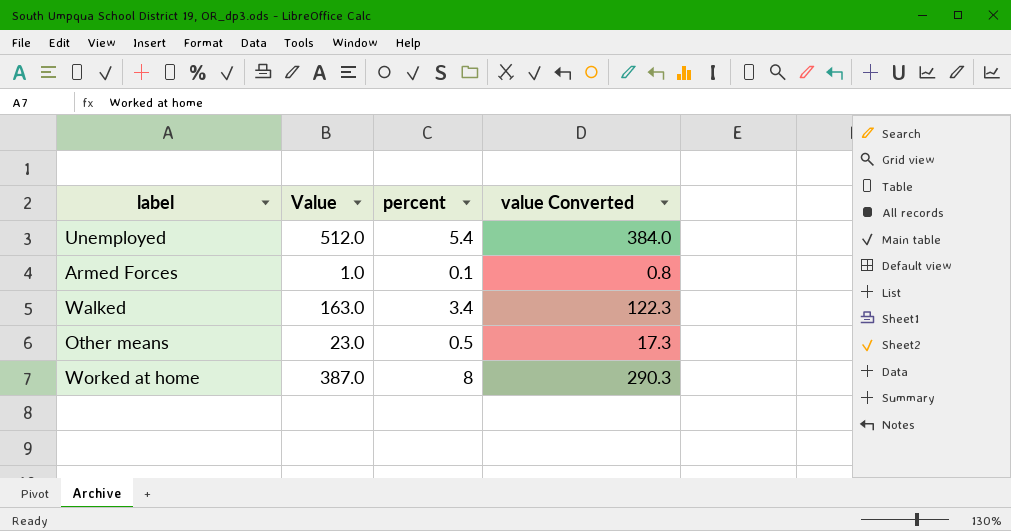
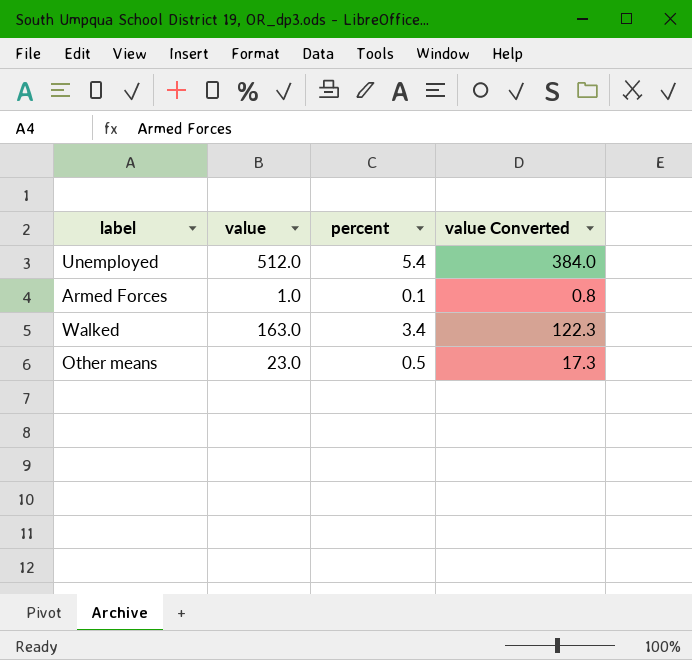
column name: Value -> value
row Worked at home: 387.0 | 8 | 290.3 -> none

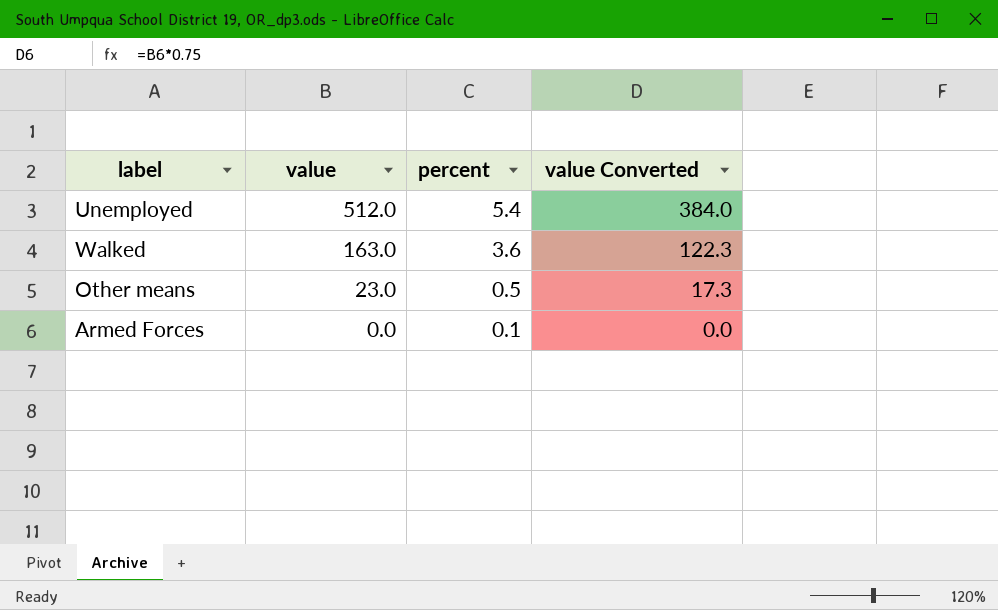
row order: none -> value descending
Walked | percent: 3.4 -> 3.6
Armed Forces | value: 1.0 -> 0.0
Armed Forces | value Converted: 0.8 -> 0.0

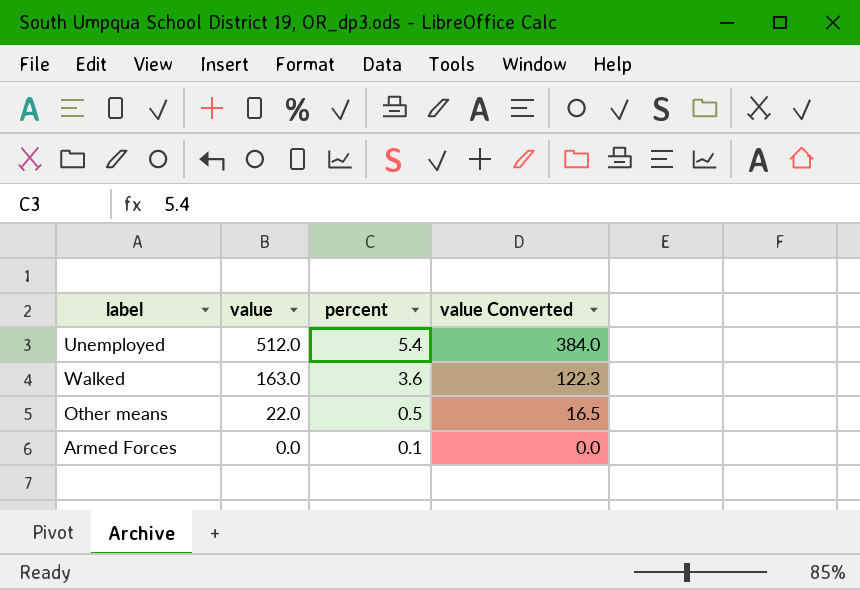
Other means | value: 23.0 -> 22.0
Other means | value Converted: 17.3 -> 16.5

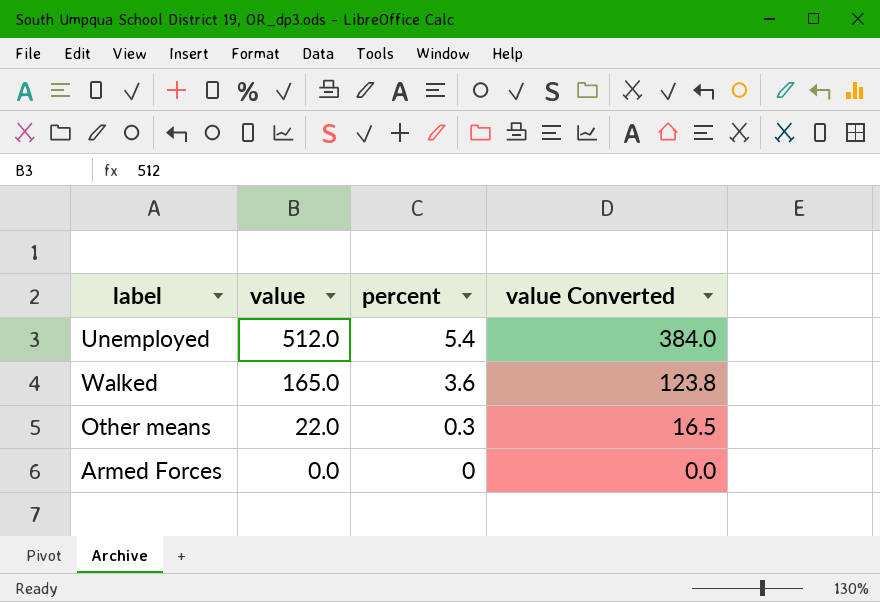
Walked | value: 163.0 -> 165.0
Walked | value Converted: 122.3 -> 123.8
Other means | percent: 0.5 -> 0.3
Armed Forces | percent: 0.1 -> 0

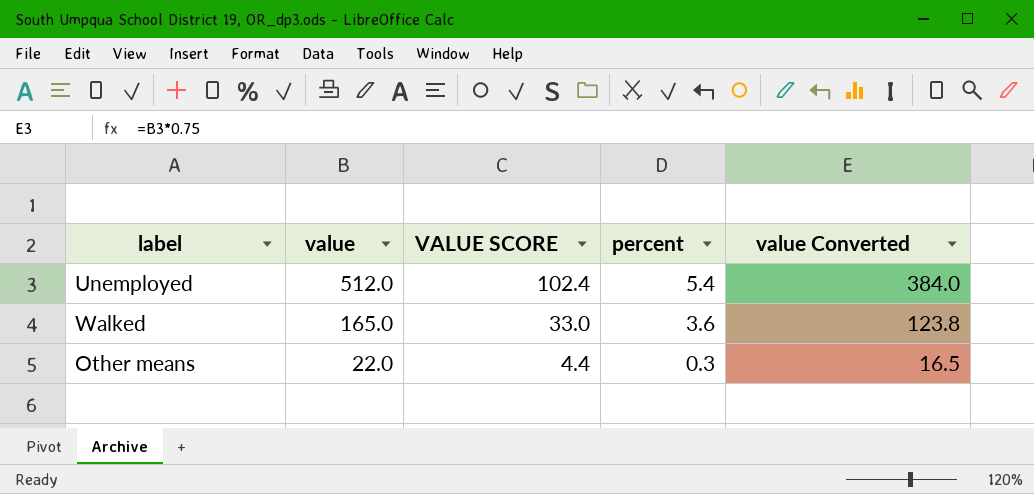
column VALUE SCORE | formula: none -> [value] * 0.2
row Armed Forces: 0.0 | 0 | 0.0 -> none

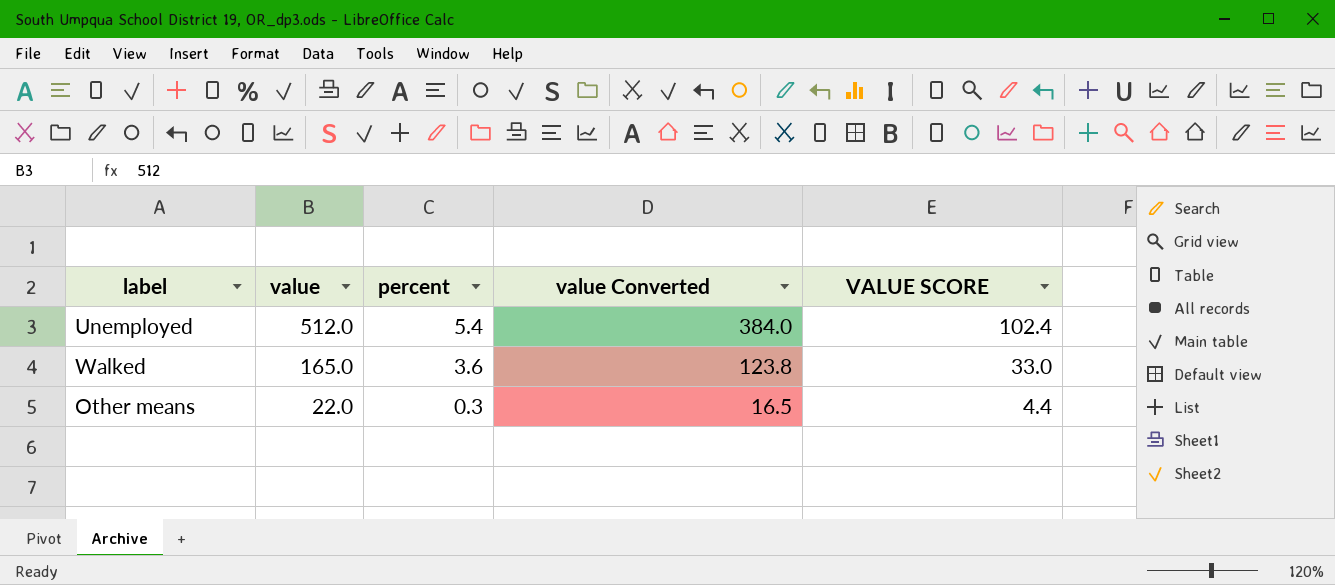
column VALUE SCORE | position: 3 -> 5

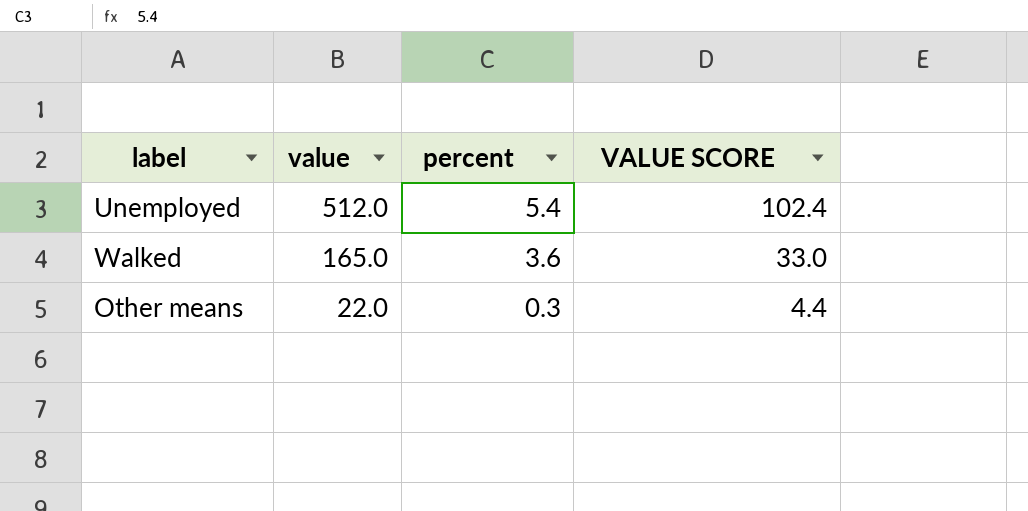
column value Converted | formula: [value] * 0.75 -> none

